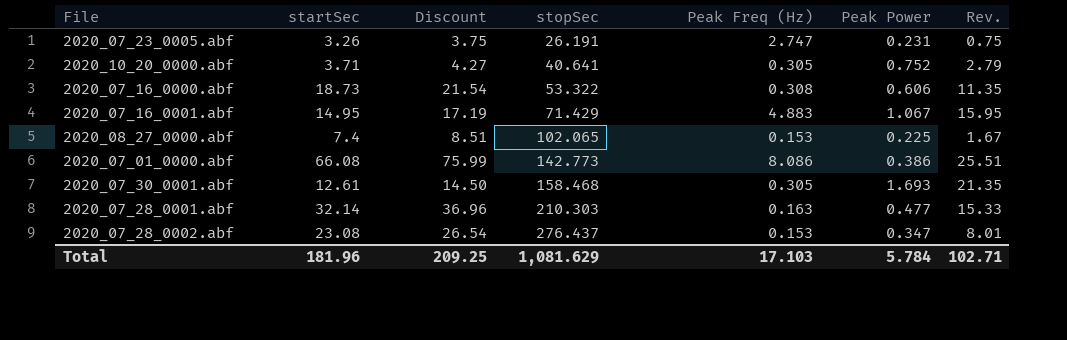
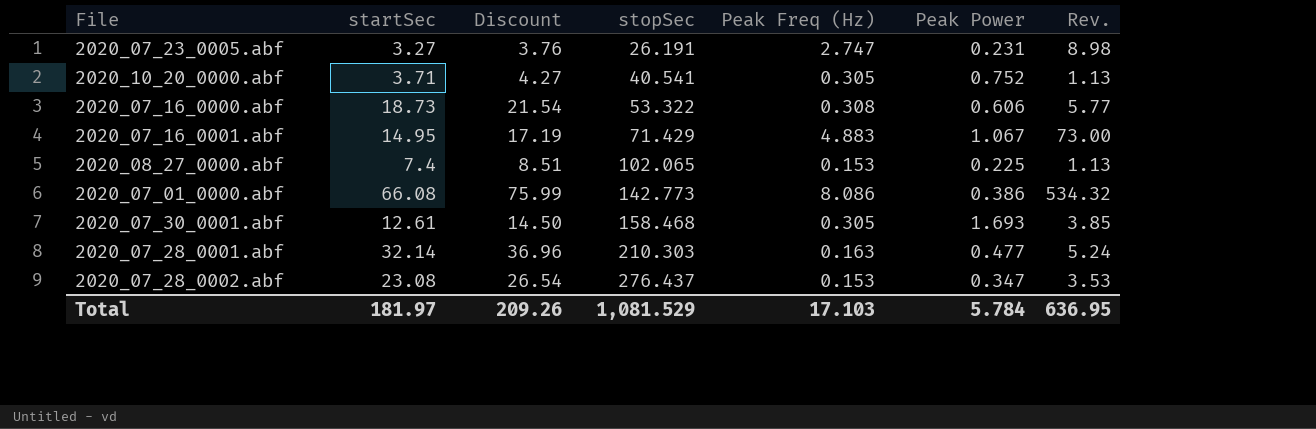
column Rev. | formula: [startSec] * [Peak Power] -> [startSec] * [Peak Freq (Hz)]
2020_07_23_0005.abf | startSec: 3.26 -> 3.27
2020_07_23_0005.abf | Discount: 3.75 -> 3.76
2020_10_20_0000.abf | stopSec: 40.641 -> 40.541
Total | startSec: 181.96 -> 181.97
Total | Discount: 209.25 -> 209.26
Total | stopSec: 1,081.629 -> 1,081.529
Total | Rev.: 102.71 -> 636.95

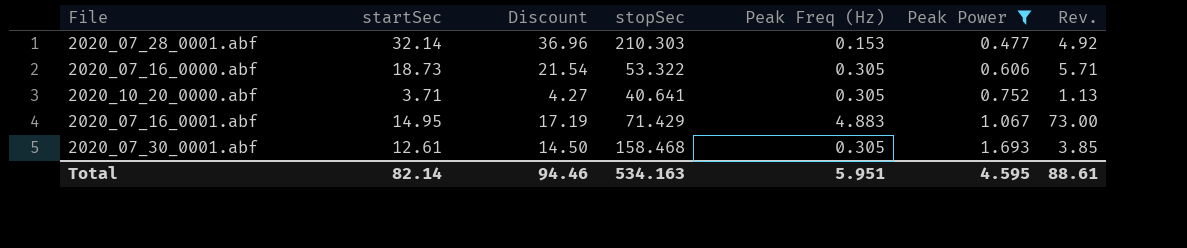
filter: none -> Peak Power >= 0.477
row order: stopSec ascending -> Peak Power ascending
2020_07_28_0001.abf | Peak Freq (Hz): 0.163 -> 0.153
2020_07_28_0001.abf | Rev.: 5.24 -> 4.92
2020_07_16_0000.abf | Peak Freq (Hz): 0.308 -> 0.305
2020_07_16_0000.abf | Rev.: 5.77 -> 5.71
2020_10_20_0000.abf | stopSec: 40.541 -> 40.641
Total | startSec: 181.97 -> 82.14
Total | Discount: 209.26 -> 94.46
Total | stopSec: 1,081.529 -> 534.163
Total | Peak Freq (Hz): 17.103 -> 5.951
Total | Peak Power: 5.784 -> 4.595
Total | Rev.: 636.95 -> 88.61

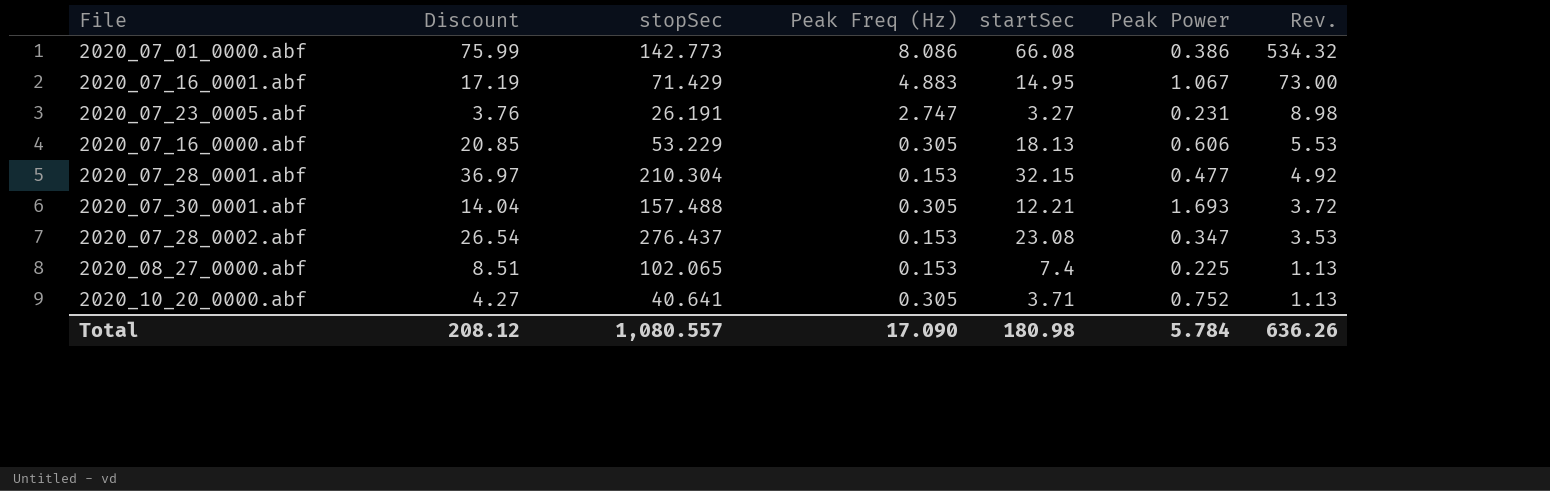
filter: Peak Power >= 0.477 -> none
row order: Peak Power ascending -> Rev. descending
column startSec | position: 2 -> 5
2020_07_16_0000.abf | Discount: 21.54 -> 20.85
2020_07_16_0000.abf | stopSec: 53.322 -> 53.229
2020_07_16_0000.abf | startSec: 18.73 -> 18.13
2020_07_16_0000.abf | Rev.: 5.71 -> 5.53
2020_07_28_0001.abf | Discount: 36.96 -> 36.97
2020_07_28_0001.abf | stopSec: 210.303 -> 210.304
2020_07_28_0001.abf | startSec: 32.14 -> 32.15
2020_07_30_0001.abf | Discount: 14.50 -> 14.04
2020_07_30_0001.abf | stopSec: 158.468 -> 157.488
2020_07_30_0001.abf | startSec: 12.61 -> 12.21
2020_07_30_0001.abf | Rev.: 3.85 -> 3.72
Total | Discount: 94.46 -> 208.12
Total | stopSec: 534.163 -> 1,080.557
Total | Peak Freq (Hz): 5.951 -> 17.090
Total | startSec: 82.14 -> 180.98
Total | Peak Power: 4.595 -> 5.784
Total | Rev.: 88.61 -> 636.26

